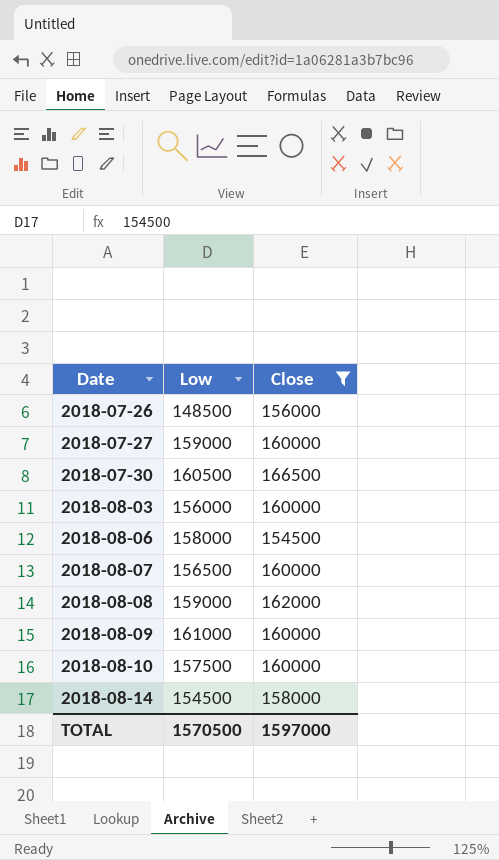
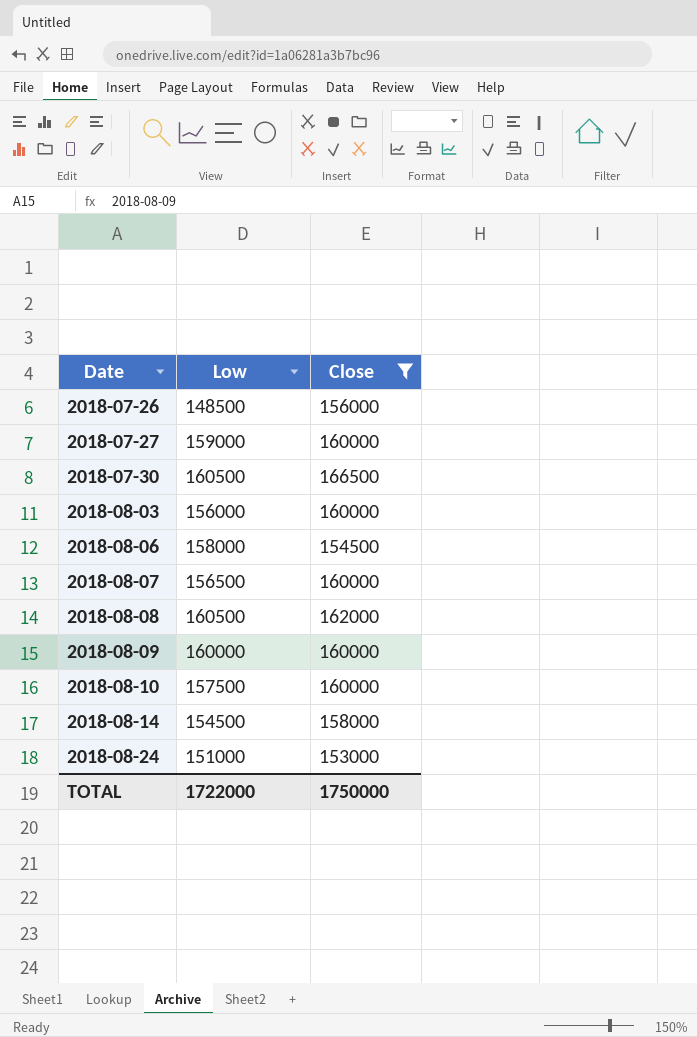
2018-08-08 | Low: 159000 -> 160500
2018-08-09 | Low: 161000 -> 160000
row 2018-08-24: none -> 151000 | 153000
TOTAL | Low: 1570500 -> 1722000
TOTAL | Close: 1597000 -> 1750000

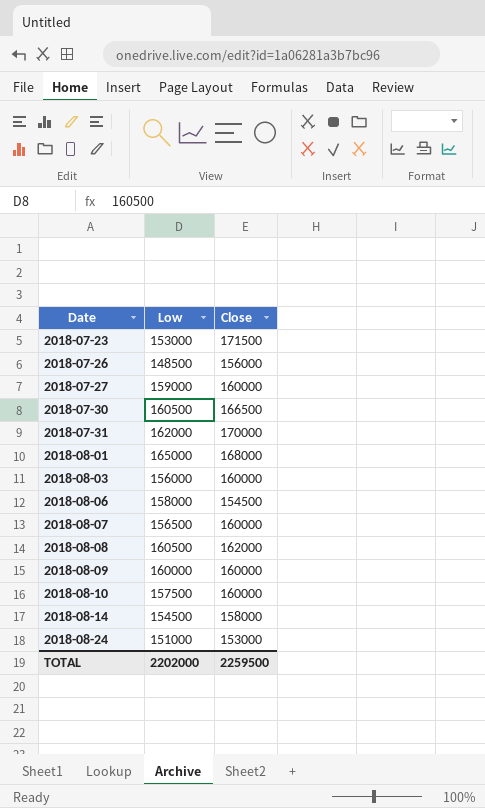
filter: Close <= 166500 -> none
TOTAL | Low: 1722000 -> 2202000
TOTAL | Close: 1750000 -> 2259500

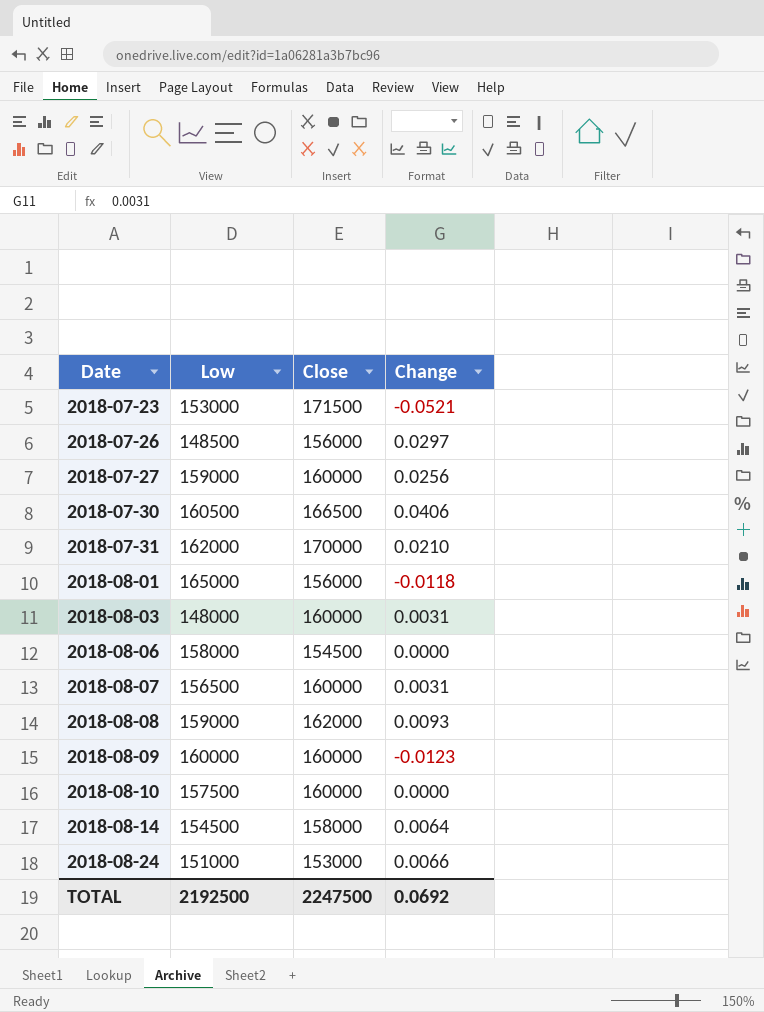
column Change | position: none -> 4
2018-08-01 | Close: 168000 -> 156000
2018-08-03 | Low: 156000 -> 148000
2018-08-08 | Low: 160500 -> 159000
TOTAL | Low: 2202000 -> 2192500
TOTAL | Close: 2259500 -> 2247500

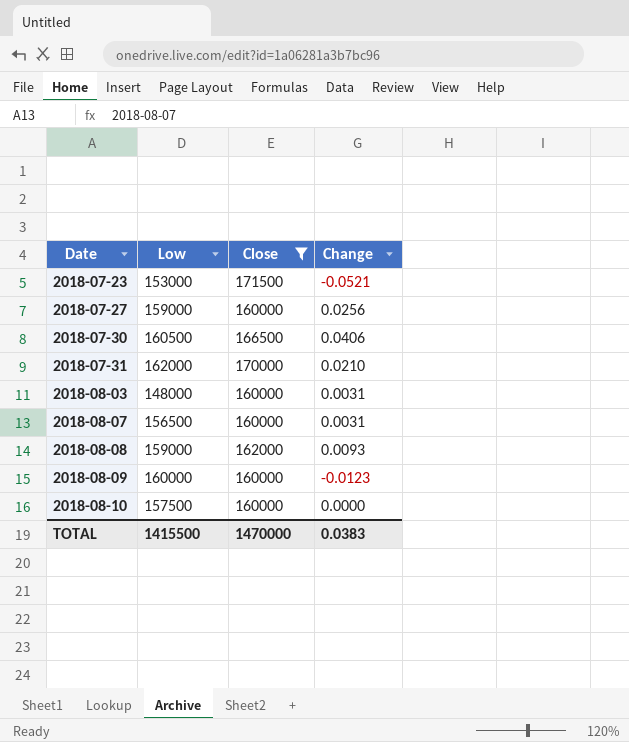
filter: none -> Close >= 160000
TOTAL | Low: 2192500 -> 1415500
TOTAL | Close: 2247500 -> 1470000
TOTAL | Change: 0.0692 -> 0.0383

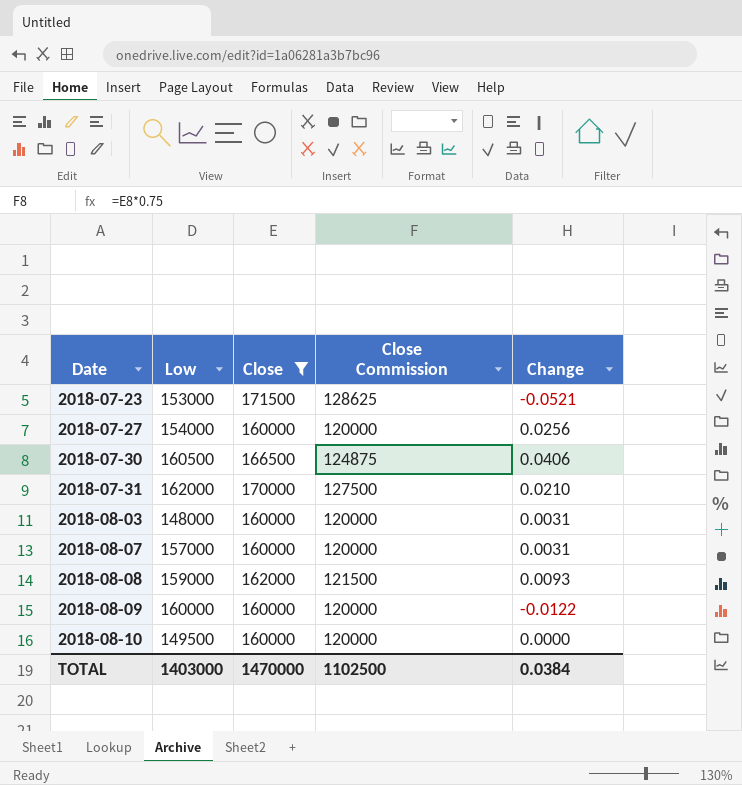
column Close Commission | formula: none -> [Close] * 0.75
2018-07-27 | Low: 159000 -> 154000
2018-08-07 | Low: 156500 -> 157000
2018-08-09 | Change: -0.0123 -> -0.0122
2018-08-10 | Low: 157500 -> 149500
TOTAL | Low: 1415500 -> 1403000
TOTAL | Change: 0.0383 -> 0.0384

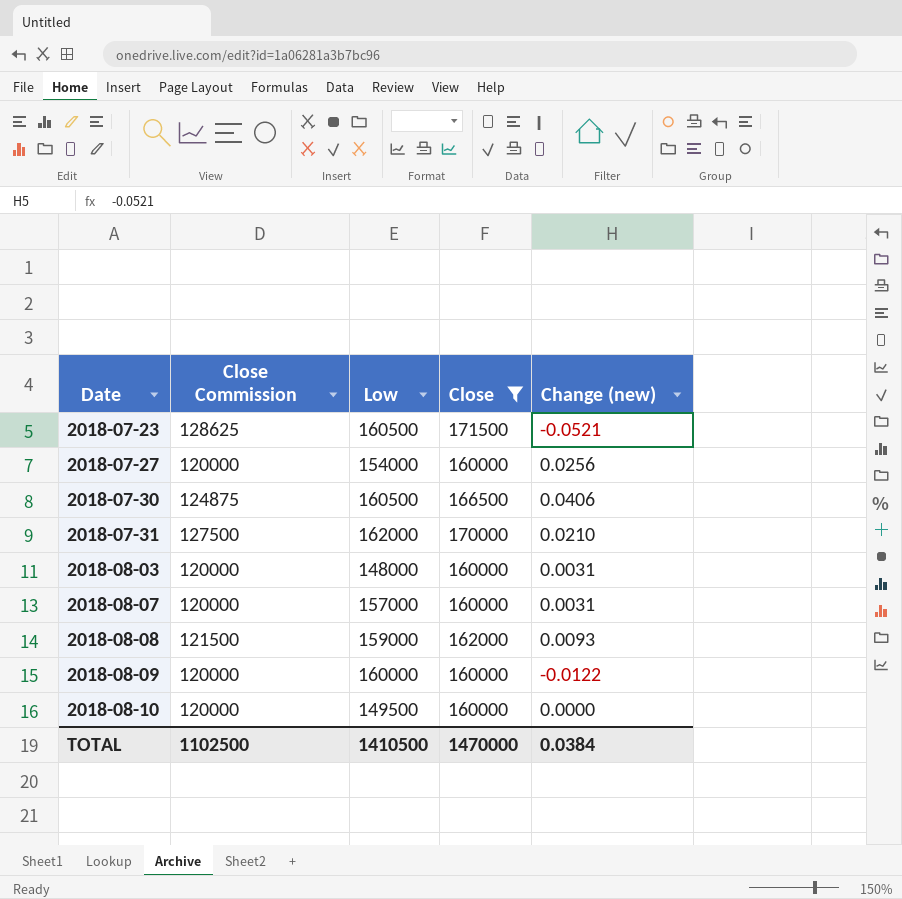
column Close Commission | position: 4 -> 2
column name: Change -> Change (new)
2018-07-23 | Low: 153000 -> 160500
TOTAL | Low: 1403000 -> 1410500

